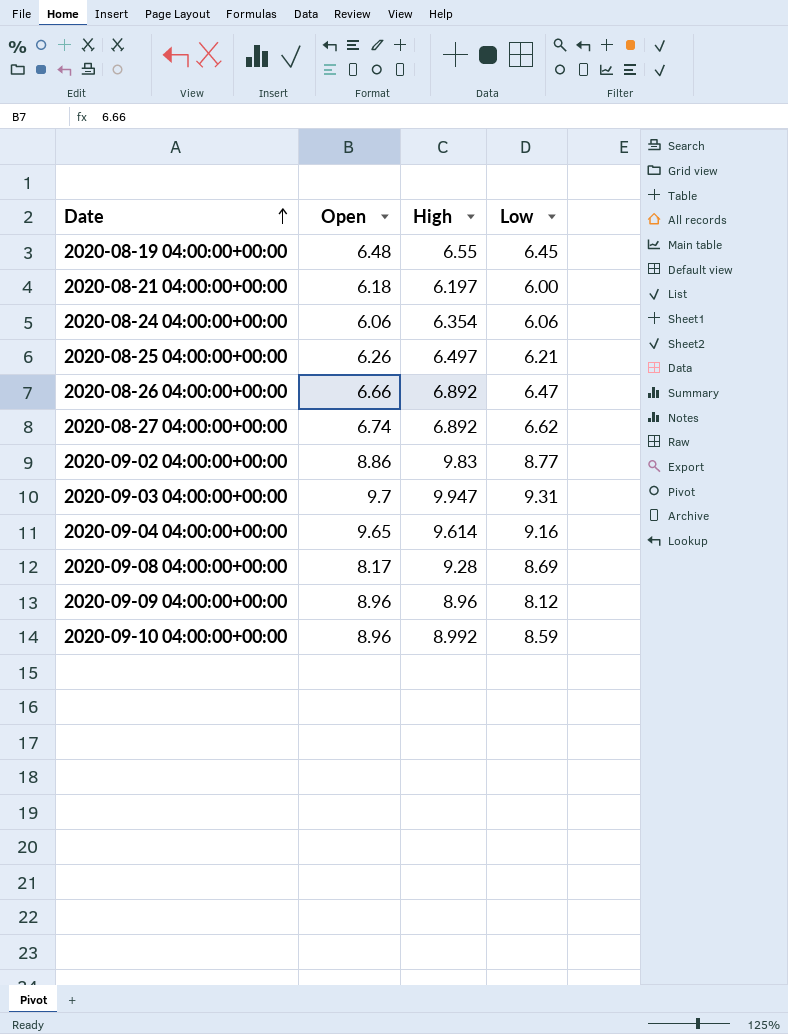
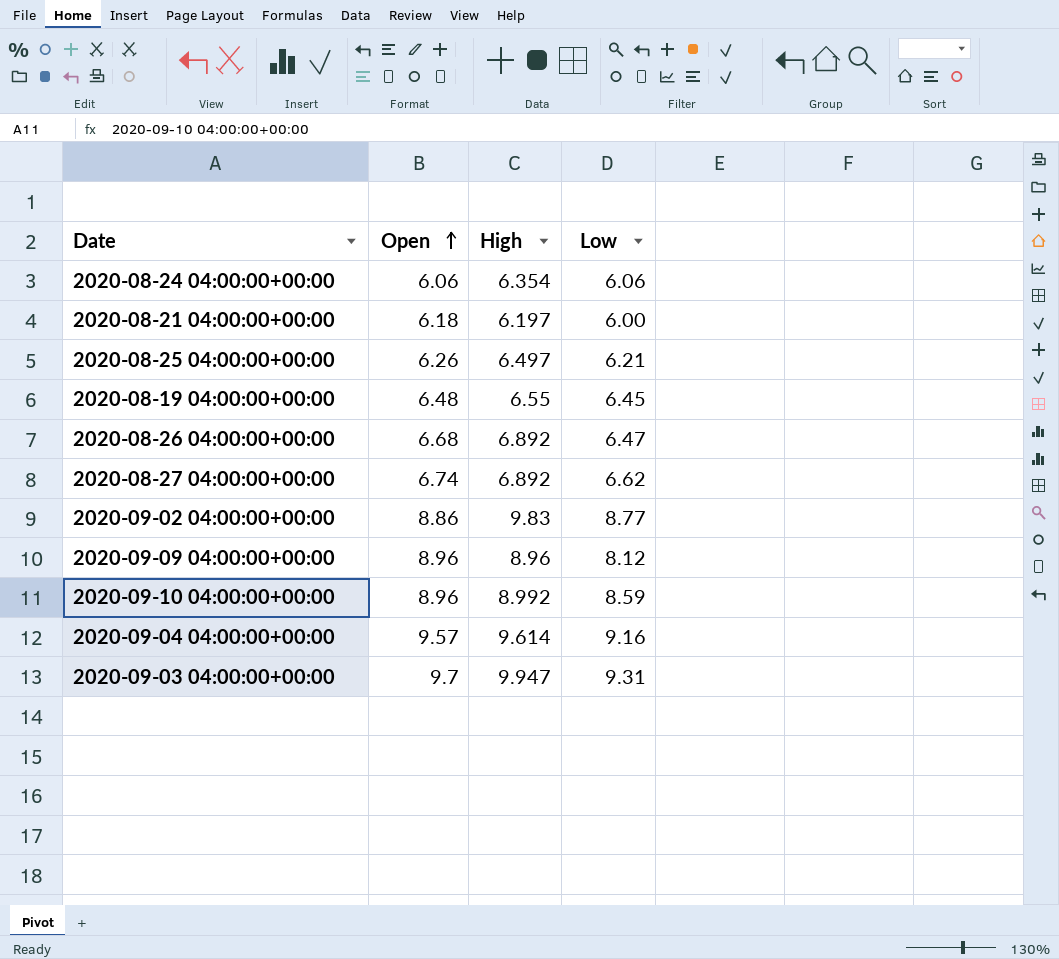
row order: Date ascending -> Open ascending
row 2020-09-08 04:00:00+00:00: 8.17 | 9.28 | 8.69 -> none
2020-08-26 04:00:00+00:00 | Open: 6.66 -> 6.68
2020-09-04 04:00:00+00:00 | Open: 9.65 -> 9.57

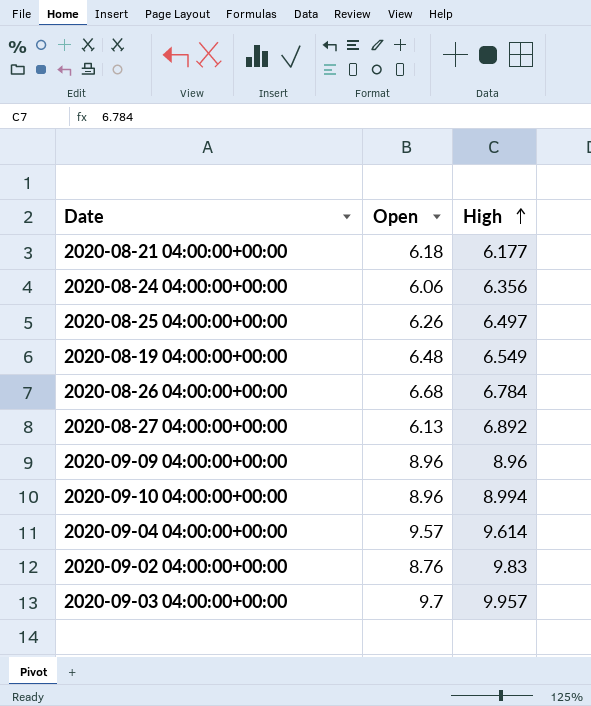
row order: Open ascending -> High ascending
column Low | position: 4 -> none
2020-08-21 04:00:00+00:00 | High: 6.197 -> 6.177
2020-08-24 04:00:00+00:00 | High: 6.354 -> 6.356
2020-08-19 04:00:00+00:00 | High: 6.55 -> 6.549
2020-08-26 04:00:00+00:00 | High: 6.892 -> 6.784
2020-08-27 04:00:00+00:00 | Open: 6.74 -> 6.13
2020-09-10 04:00:00+00:00 | High: 8.992 -> 8.994
2020-09-02 04:00:00+00:00 | Open: 8.86 -> 8.76
2020-09-03 04:00:00+00:00 | High: 9.947 -> 9.957

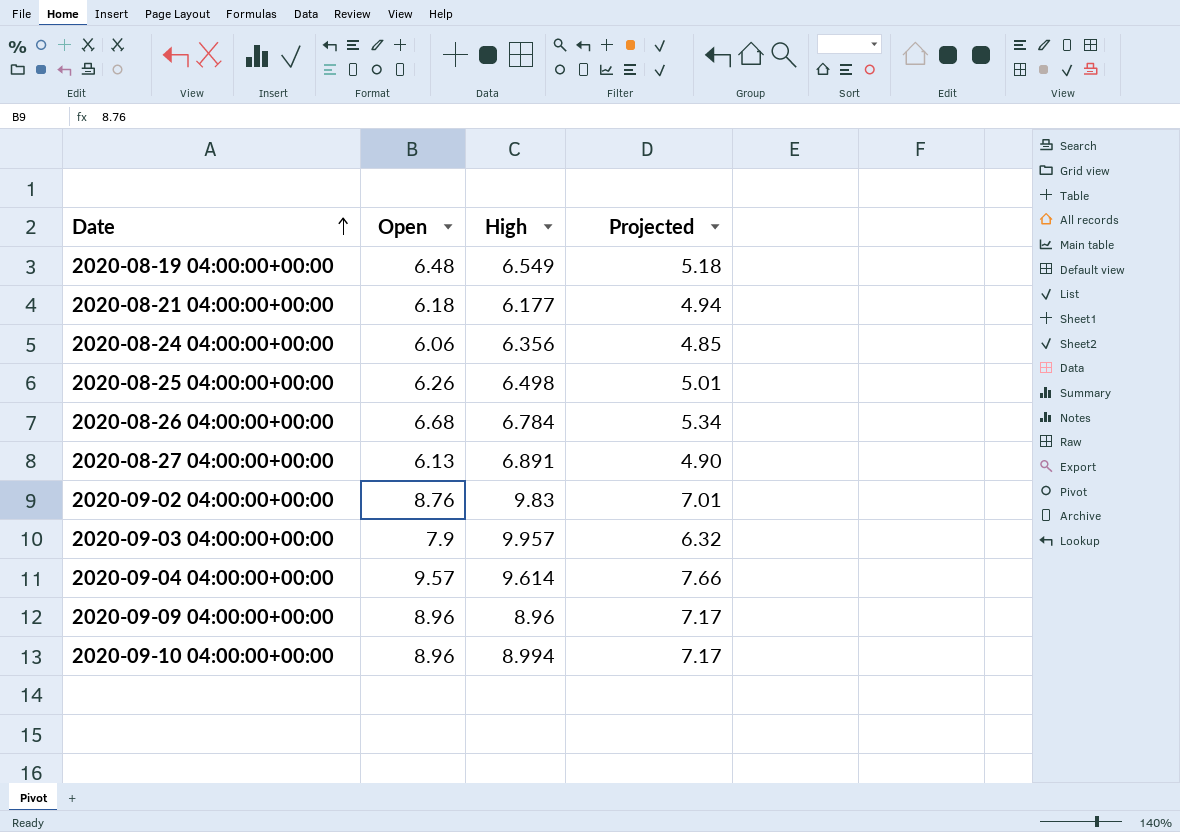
row order: High ascending -> Date ascending
column Projected | formula: none -> [Open] * 0.8
2020-08-25 04:00:00+00:00 | High: 6.497 -> 6.498
2020-08-27 04:00:00+00:00 | High: 6.892 -> 6.891
2020-09-03 04:00:00+00:00 | Open: 9.7 -> 7.9

